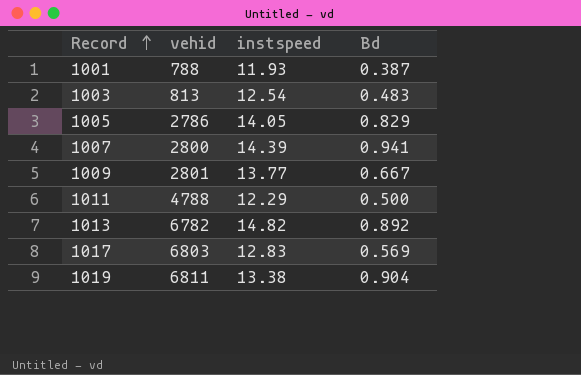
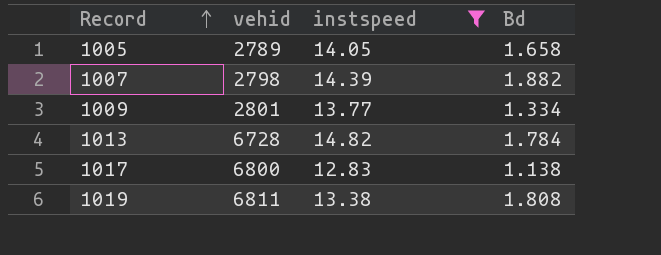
filter: none -> instspeed >= 12.83
1005 | vehid: 2786 -> 2789
1005 | Bd: 0.829 -> 1.658
1007 | vehid: 2800 -> 2798
1007 | Bd: 0.941 -> 1.882
1009 | Bd: 0.667 -> 1.334
1013 | vehid: 6782 -> 6728
1013 | Bd: 0.892 -> 1.784
1017 | vehid: 6803 -> 6800
1017 | Bd: 0.569 -> 1.138
1019 | Bd: 0.904 -> 1.808

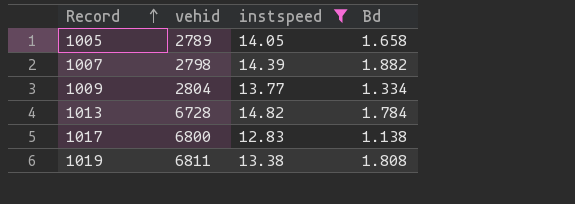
1009 | vehid: 2801 -> 2804

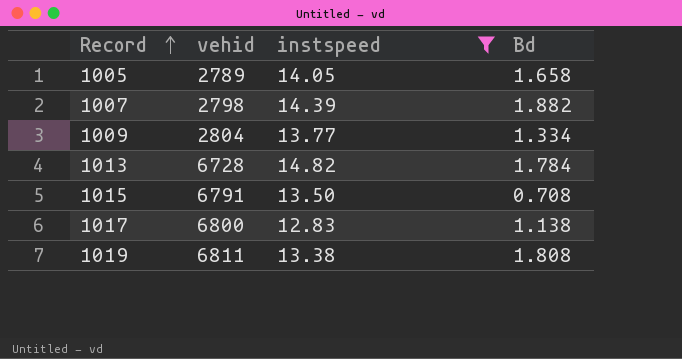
row 1015: none -> 6791 | 13.50 | 0.708

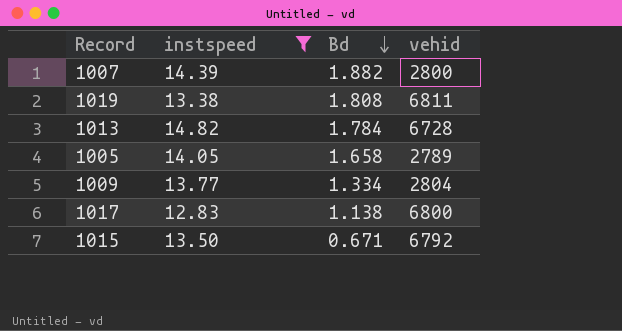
row order: Record ascending -> Bd descending
column vehid | position: 2 -> 4
1007 | vehid: 2798 -> 2800
1015 | Bd: 0.708 -> 0.671
1015 | vehid: 6791 -> 6792

